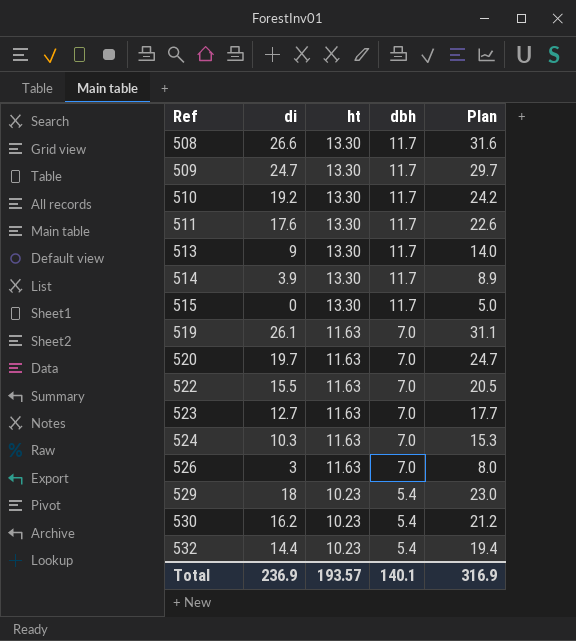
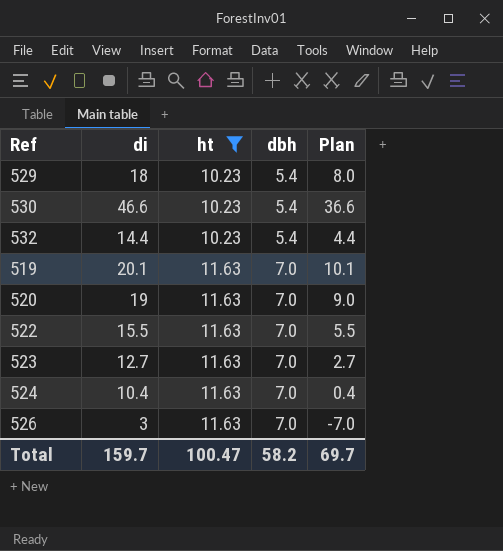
filter: none -> ht != 13.30
row order: Ref ascending -> ht ascending
column Plan | formula: [di] + 5 -> [di] - 10
530 | di: 16.2 -> 46.6
519 | di: 26.1 -> 20.1
520 | di: 19.7 -> 19
524 | di: 10.3 -> 10.4
Total | di: 236.9 -> 159.7
Total | ht: 193.57 -> 100.47
Total | dbh: 140.1 -> 58.2
Total | Plan: 316.9 -> 69.7

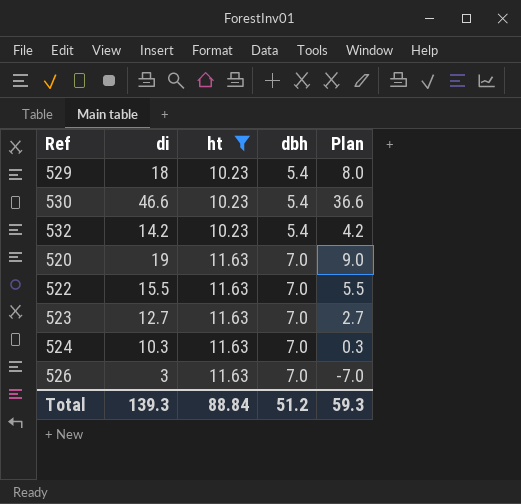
row 519: 20.1 | 11.63 | 7.0 | 10.1 -> none
532 | di: 14.4 -> 14.2
532 | Plan: 4.4 -> 4.2
524 | di: 10.4 -> 10.3
524 | Plan: 0.4 -> 0.3
Total | di: 159.7 -> 139.3
Total | ht: 100.47 -> 88.84
Total | dbh: 58.2 -> 51.2
Total | Plan: 69.7 -> 59.3

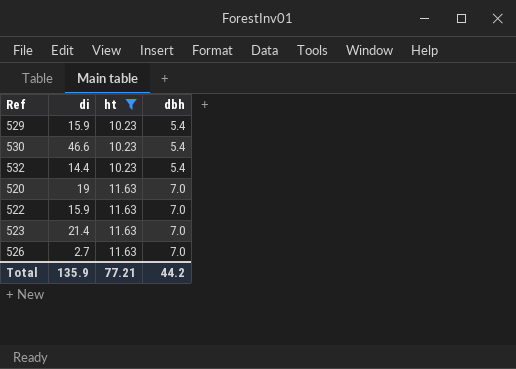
column Plan | formula: [di] - 10 -> none
row 524: 10.3 | 11.63 | 7.0 | 0.3 -> none
529 | di: 18 -> 15.9
532 | di: 14.2 -> 14.4
522 | di: 15.5 -> 15.9
523 | di: 12.7 -> 21.4
526 | di: 3 -> 2.7
Total | di: 139.3 -> 135.9
Total | ht: 88.84 -> 77.21
Total | dbh: 51.2 -> 44.2

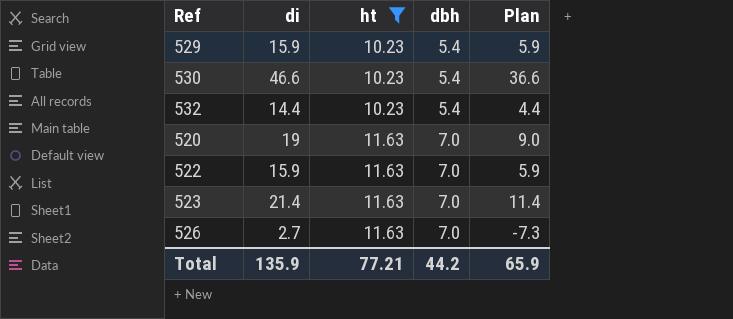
column Plan | formula: none -> [di] - 10

